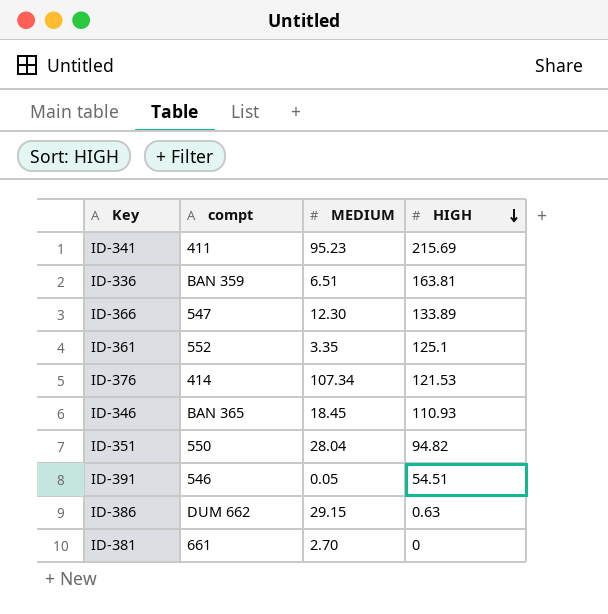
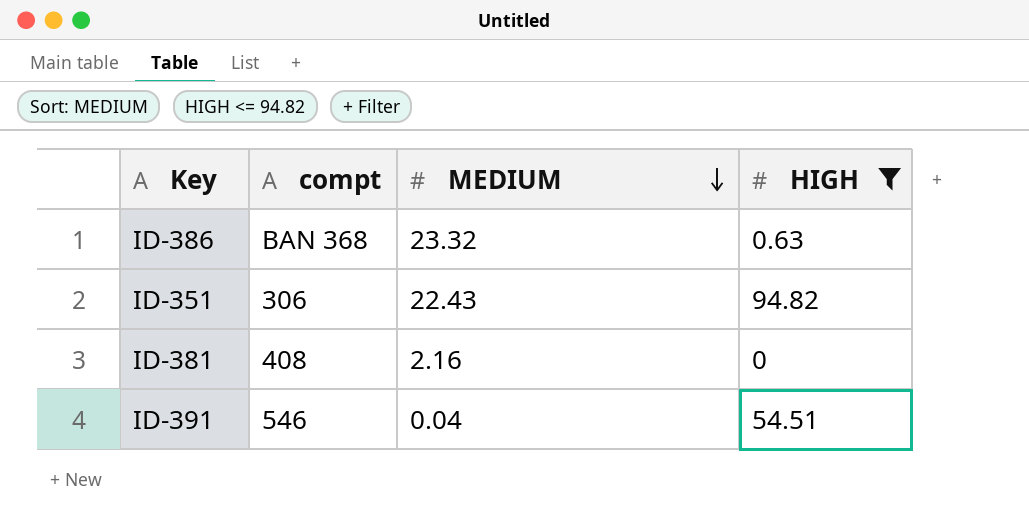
filter: none -> HIGH <= 94.82
row order: HIGH descending -> MEDIUM descending
ID-386 | compt: DUM 662 -> BAN 368
ID-386 | MEDIUM: 29.15 -> 23.32
ID-351 | compt: 550 -> 306
ID-351 | MEDIUM: 28.04 -> 22.43
ID-381 | compt: 661 -> 408
ID-381 | MEDIUM: 2.70 -> 2.16
ID-391 | MEDIUM: 0.05 -> 0.04

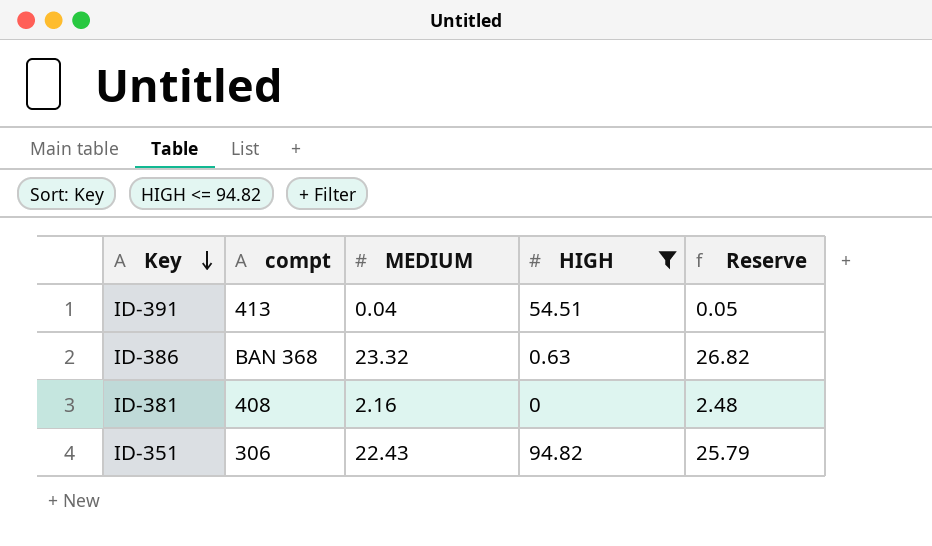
row order: MEDIUM descending -> Key descending
column Reserve | formula: none -> [MEDIUM] * 1.15
ID-391 | compt: 546 -> 413

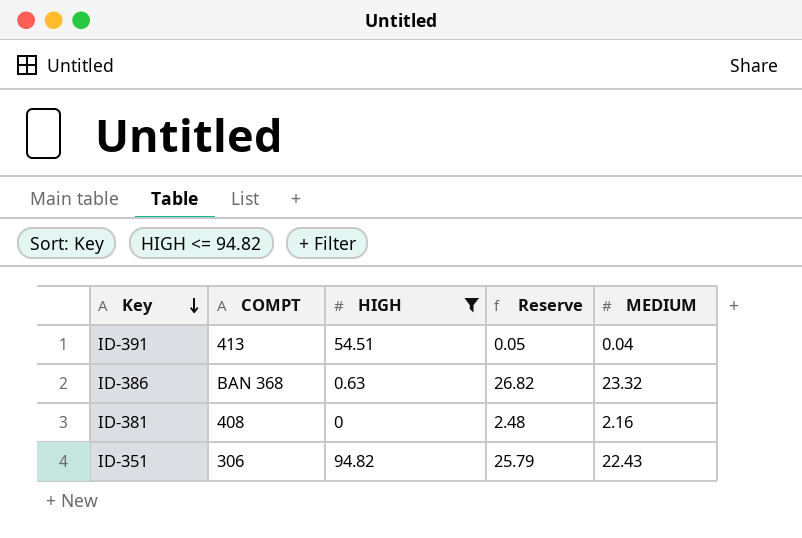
column name: compt -> COMPT
column MEDIUM | position: 3 -> 5

